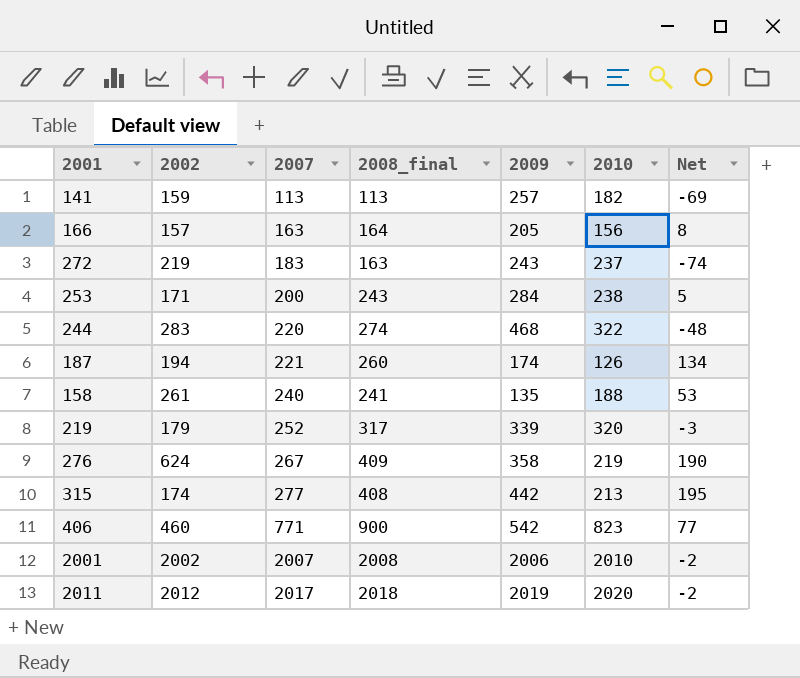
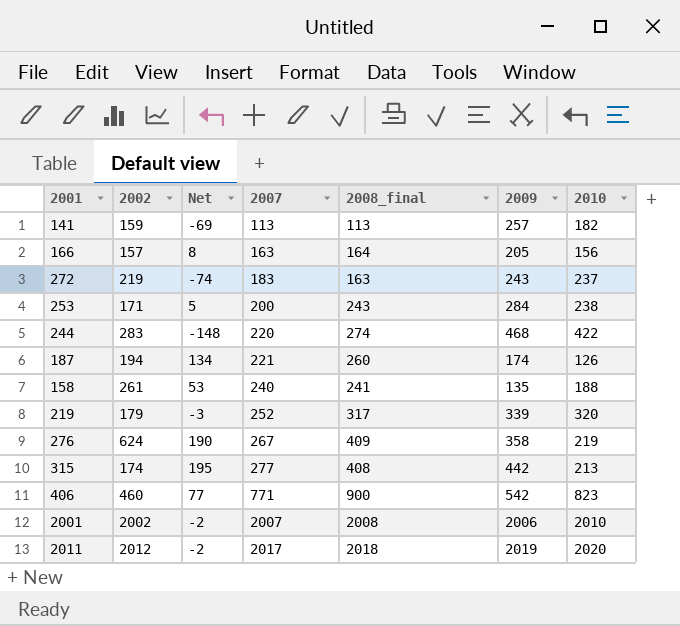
column Net | position: 7 -> 3
244 | Net: -48 -> -148
244 | 2010: 322 -> 422

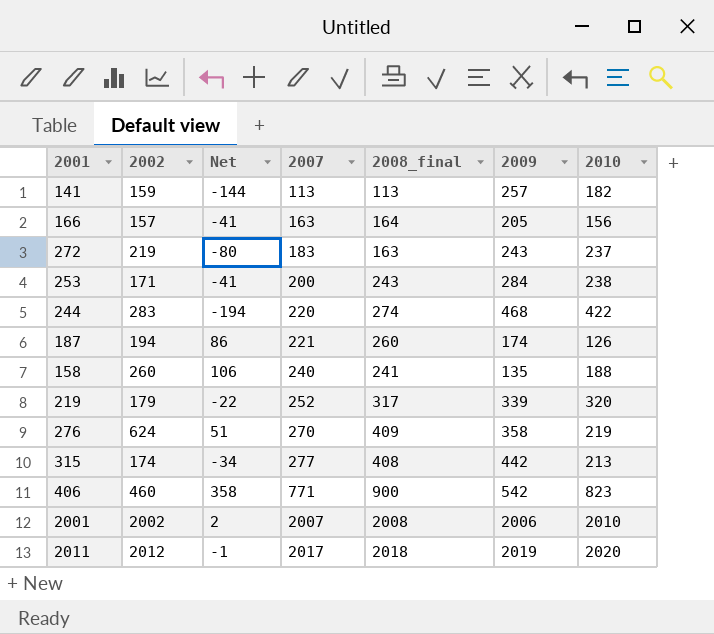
column Net | formula: [2008_final] - [2010] -> [2008_final] - [2009]
158 | 2002: 261 -> 260
276 | 2007: 267 -> 270

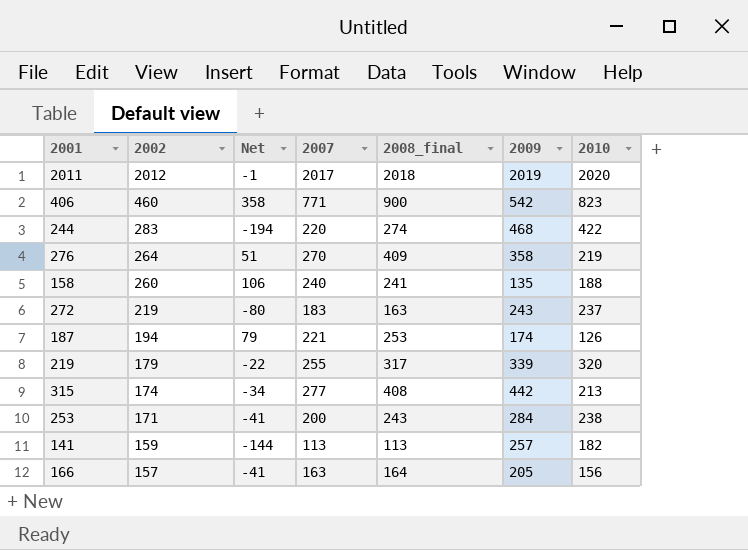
row order: 2007 ascending -> 2002 descending
row 2001: 2002 | 2 | 2007 | 2008 | 2006 | 2010 -> none
276 | 2002: 624 -> 264
187 | Net: 86 -> 79
187 | 2008_final: 260 -> 253
219 | 2007: 252 -> 255

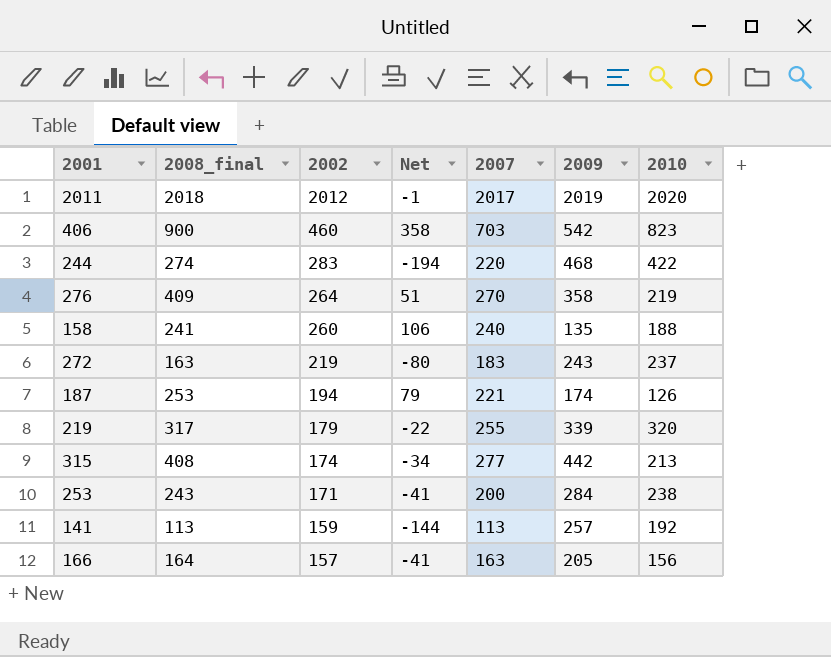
column 2008_final | position: 5 -> 2
406 | 2007: 771 -> 703
141 | 2010: 182 -> 192

